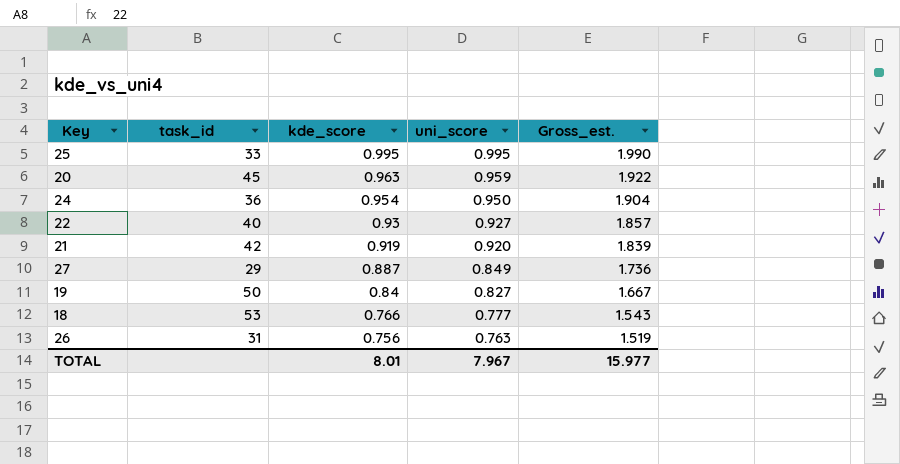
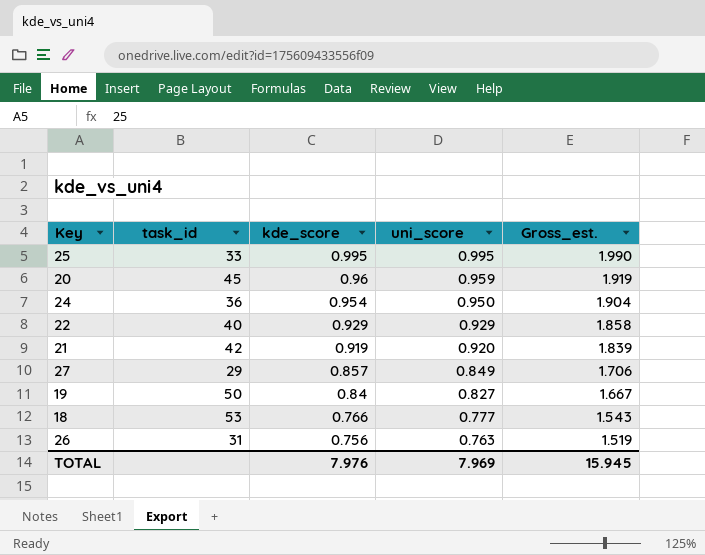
20 | kde_score: 0.963 -> 0.96
20 | Gross_est.: 1.922 -> 1.919
22 | kde_score: 0.93 -> 0.929
22 | uni_score: 0.927 -> 0.929
22 | Gross_est.: 1.857 -> 1.858
27 | kde_score: 0.887 -> 0.857
27 | Gross_est.: 1.736 -> 1.706
TOTAL | kde_score: 8.01 -> 7.976
TOTAL | uni_score: 7.967 -> 7.969
TOTAL | Gross_est.: 15.977 -> 15.945

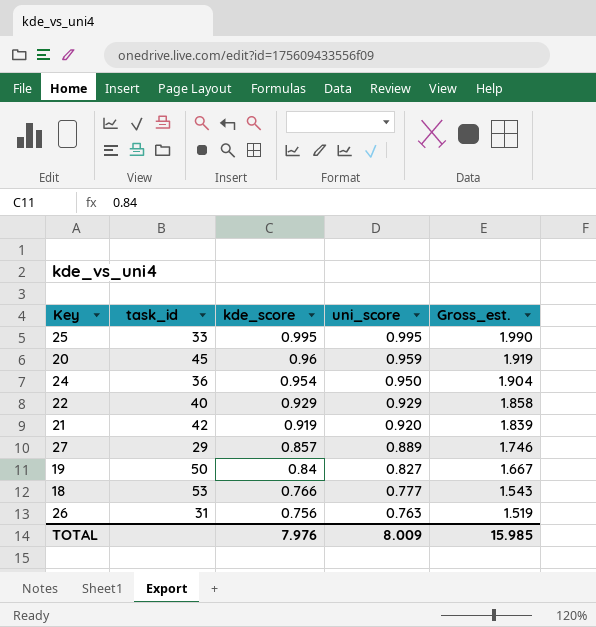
27 | uni_score: 0.849 -> 0.889
27 | Gross_est.: 1.706 -> 1.746
TOTAL | uni_score: 7.969 -> 8.009
TOTAL | Gross_est.: 15.945 -> 15.985

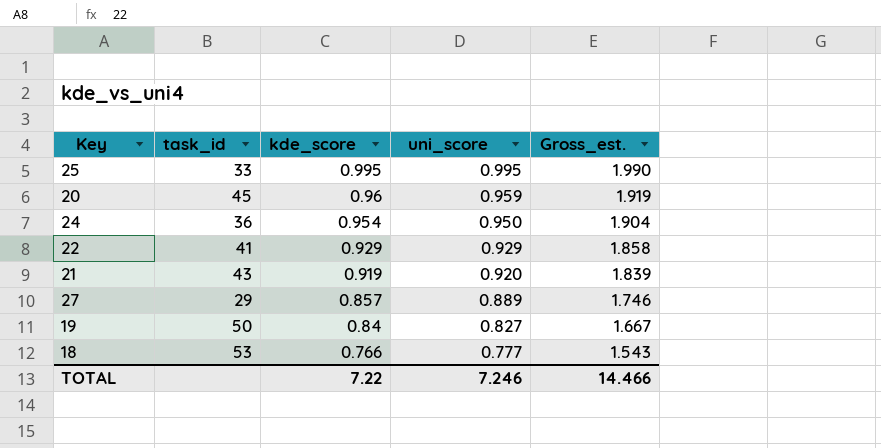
row 26: 31 | 0.756 | 0.763 | 1.519 -> none
22 | task_id: 40 -> 41
21 | task_id: 42 -> 43
TOTAL | kde_score: 7.976 -> 7.22
TOTAL | uni_score: 8.009 -> 7.246
TOTAL | Gross_est.: 15.985 -> 14.466

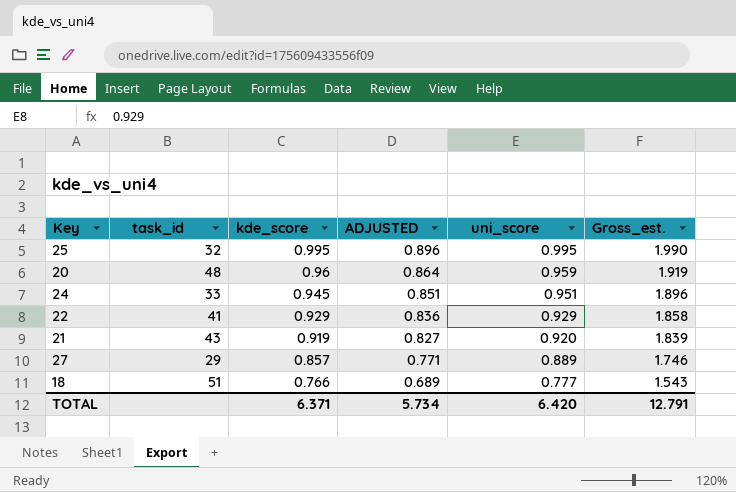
column ADJUSTED | formula: none -> [kde_score] * 0.9
row 19: 50 | 0.84 | 0.827 | 1.667 -> none
25 | task_id: 33 -> 32
20 | task_id: 45 -> 48
24 | task_id: 36 -> 33
24 | kde_score: 0.954 -> 0.945
24 | uni_score: 0.950 -> 0.951
24 | Gross_est.: 1.904 -> 1.896
18 | task_id: 53 -> 51
TOTAL | kde_score: 7.22 -> 6.371
TOTAL | uni_score: 7.246 -> 6.420
TOTAL | Gross_est.: 14.466 -> 12.791

